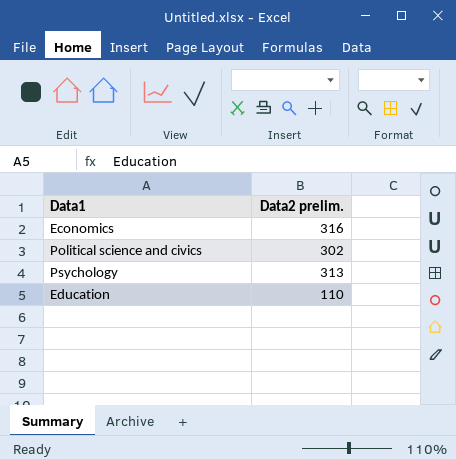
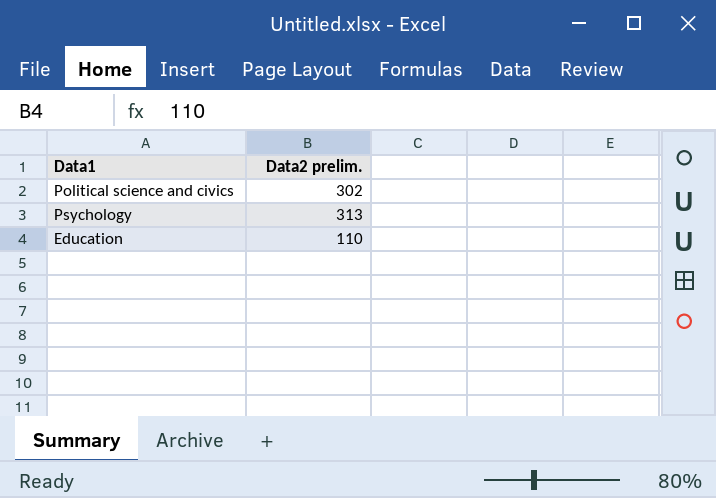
row Economics: 316 -> none

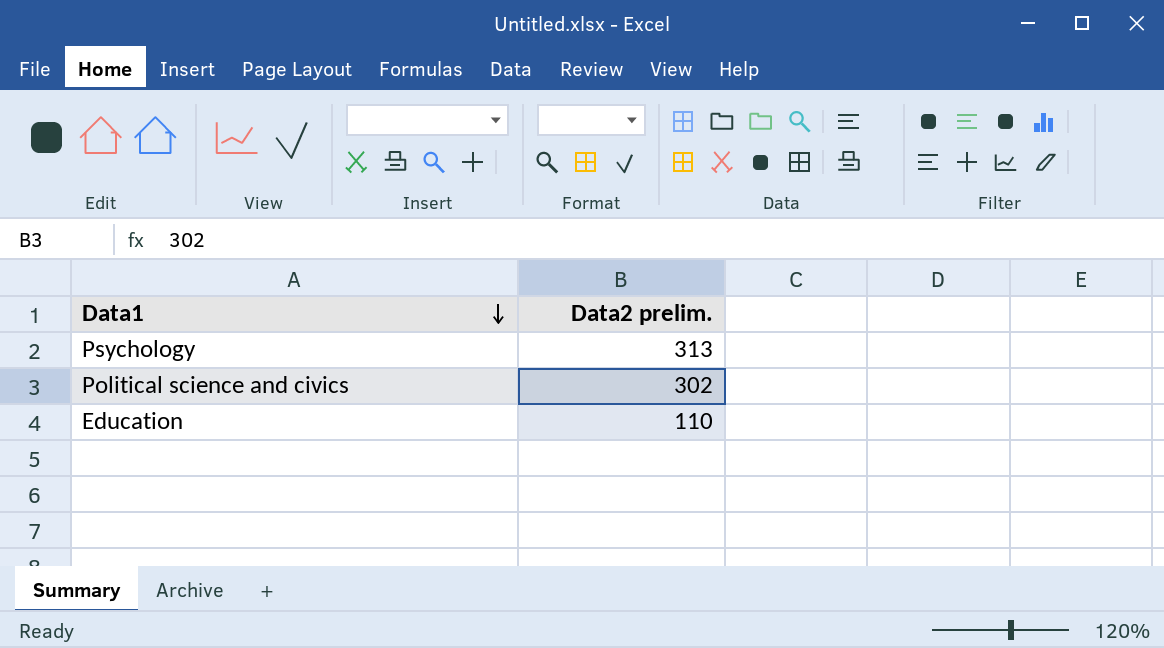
row order: none -> Data1 descending

